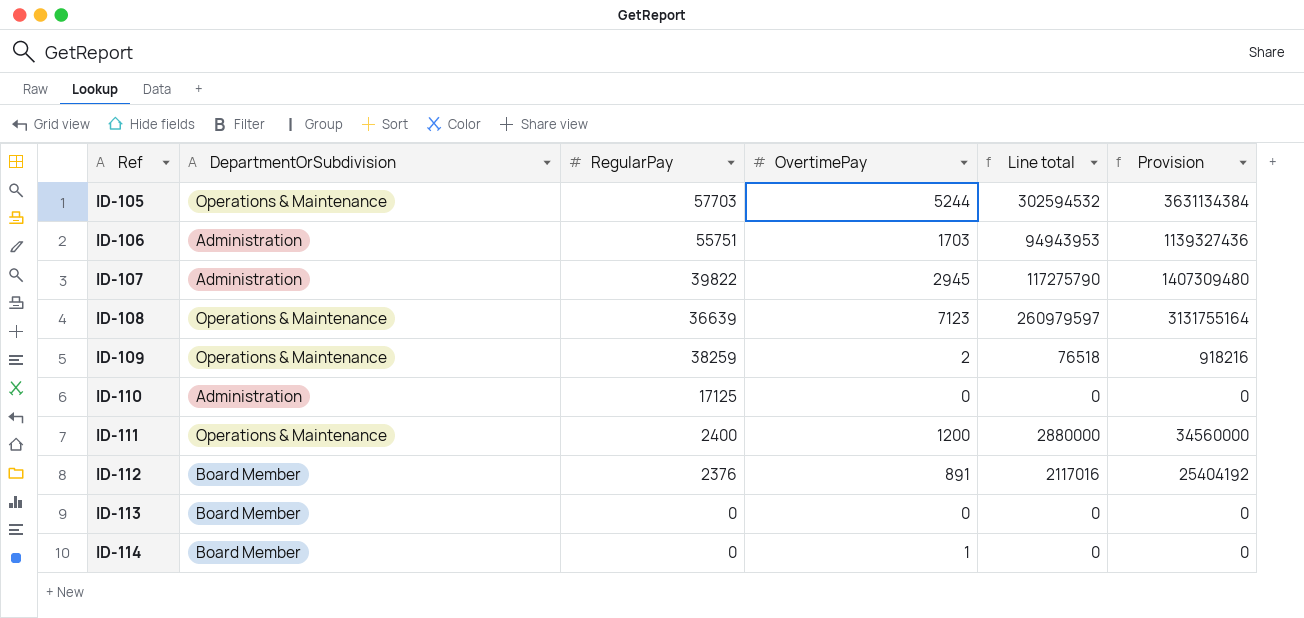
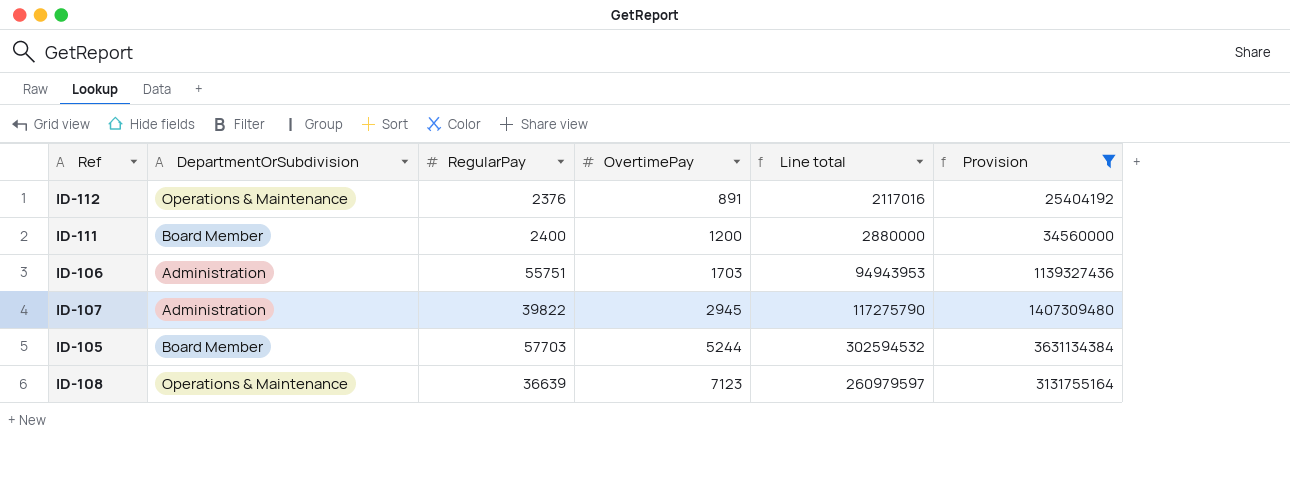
filter: none -> Provision >= 25404192
row order: Ref ascending -> OvertimePay ascending
ID-112 | DepartmentOrSubdivision: Board Member -> Operations & Maintenance
ID-111 | DepartmentOrSubdivision: Operations & Maintenance -> Board Member
ID-105 | DepartmentOrSubdivision: Operations & Maintenance -> Board Member

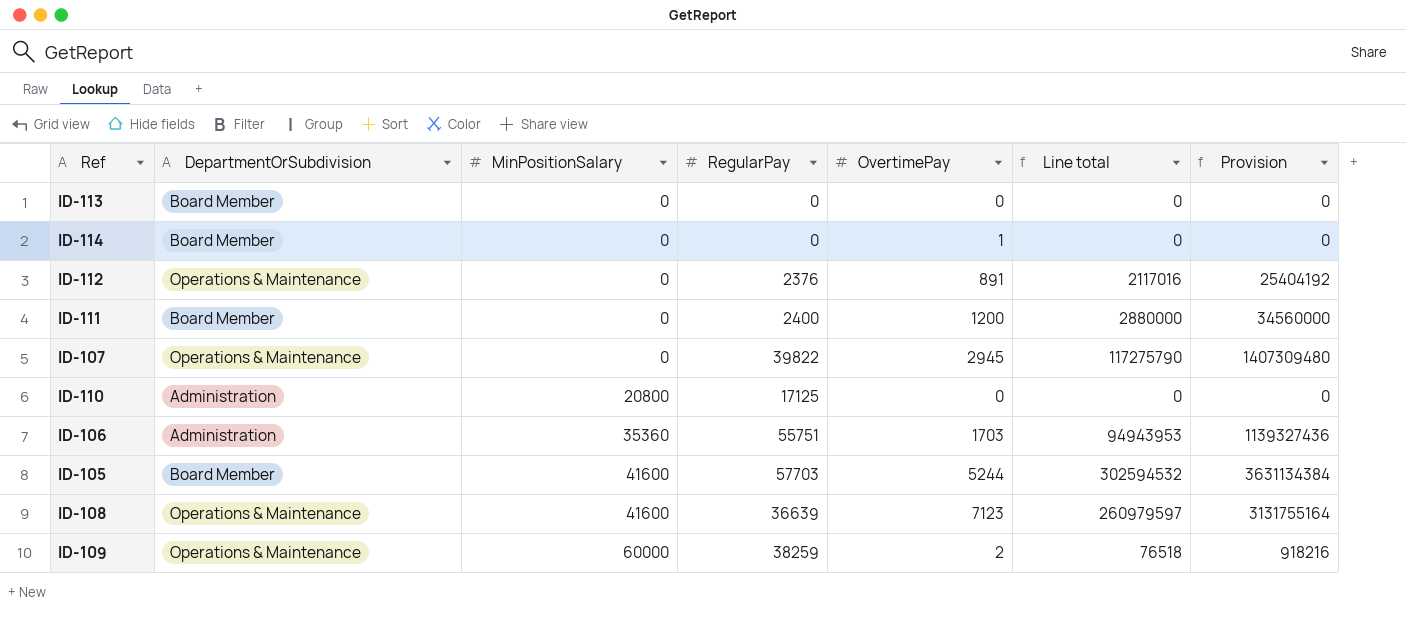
filter: Provision >= 25404192 -> none
row order: OvertimePay ascending -> MinPositionSalary ascending
column MinPositionSalary | position: none -> 3
ID-107 | DepartmentOrSubdivision: Administration -> Operations & Maintenance

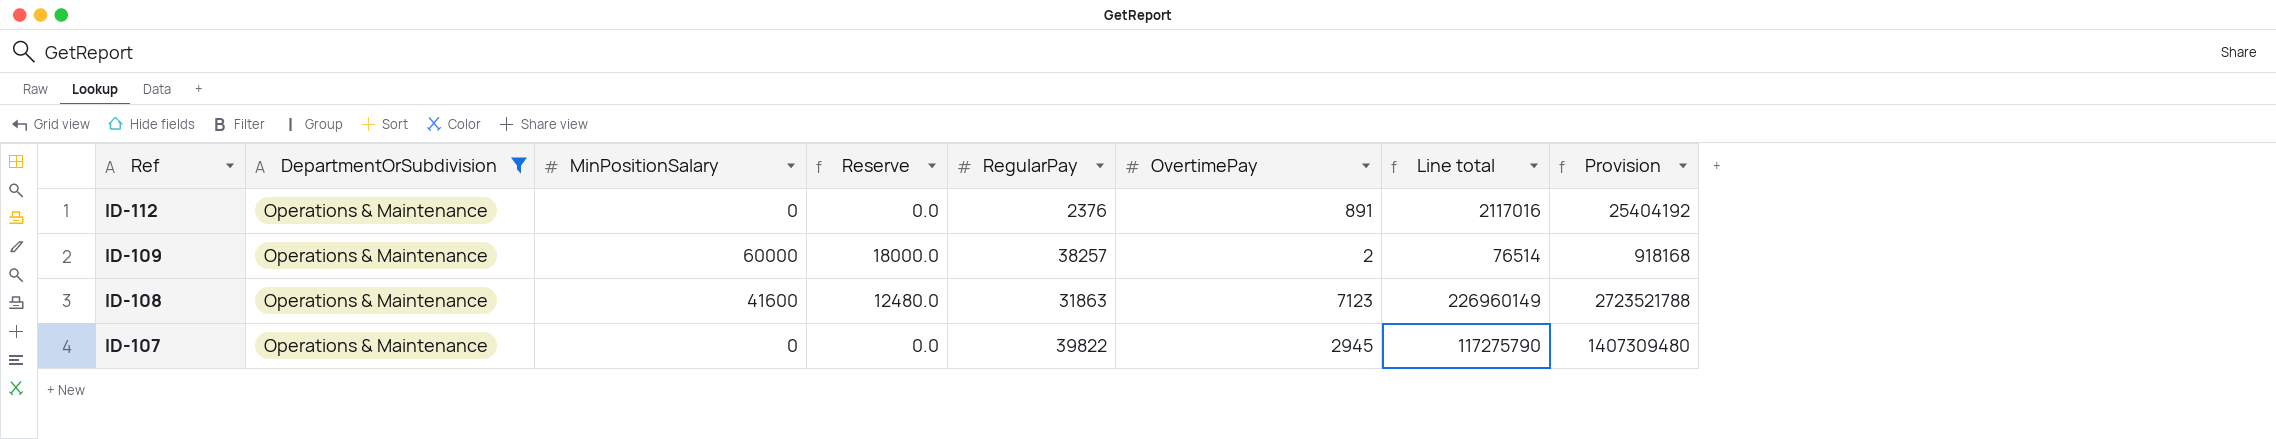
filter: none -> DepartmentOrSubdivision = Operations & Maintenance
row order: MinPositionSalary ascending -> Ref descending
column Reserve | formula: none -> [MinPositionSalary] * 0.3
ID-109 | RegularPay: 38259 -> 38257
ID-109 | Line total: 76518 -> 76514
ID-109 | Provision: 918216 -> 918168
ID-108 | RegularPay: 36639 -> 31863
ID-108 | Line total: 260979597 -> 226960149
ID-108 | Provision: 3131755164 -> 2723521788

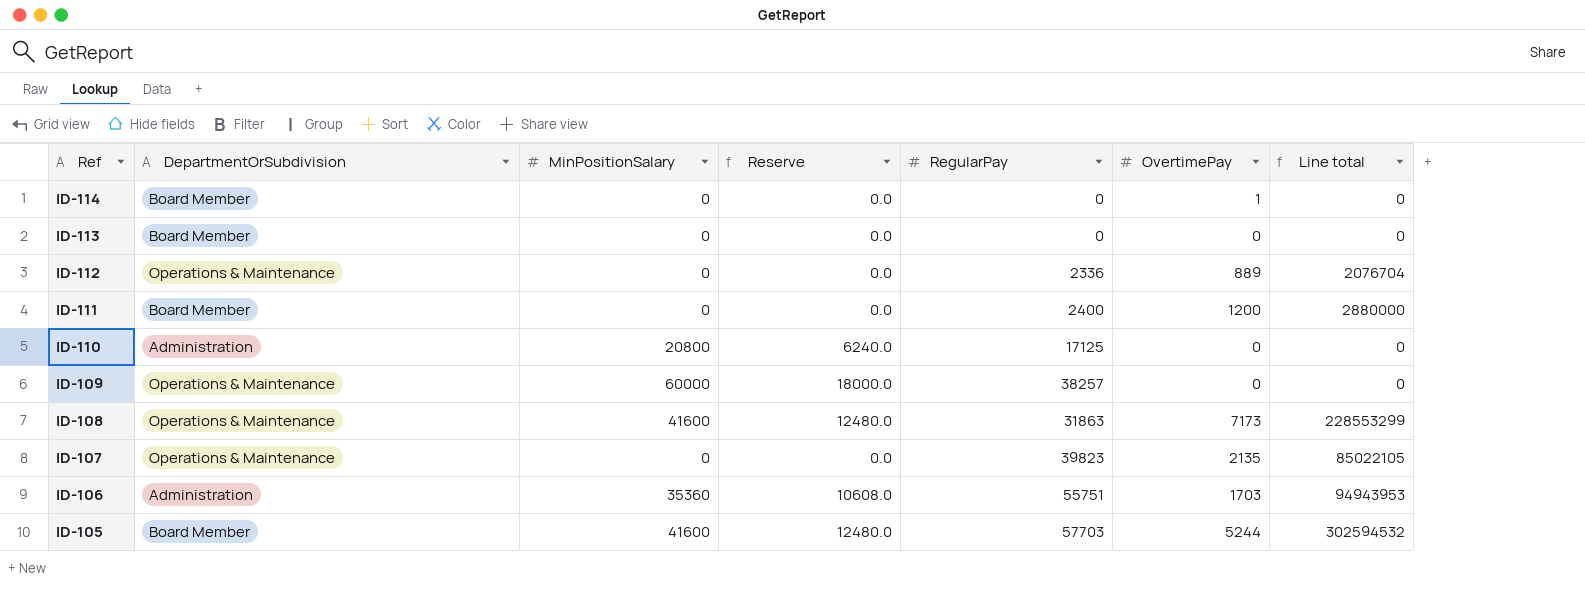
filter: DepartmentOrSubdivision = Operations & Maintenance -> none
column Provision | formula: [Line total] * 12 -> none
ID-112 | RegularPay: 2376 -> 2336
ID-112 | OvertimePay: 891 -> 889
ID-112 | Line total: 2117016 -> 2076704
ID-109 | OvertimePay: 2 -> 0
ID-109 | Line total: 76514 -> 0
ID-108 | OvertimePay: 7123 -> 7173
ID-108 | Line total: 226960149 -> 228553299
ID-107 | RegularPay: 39822 -> 39823
ID-107 | OvertimePay: 2945 -> 2135
ID-107 | Line total: 117275790 -> 85022105

